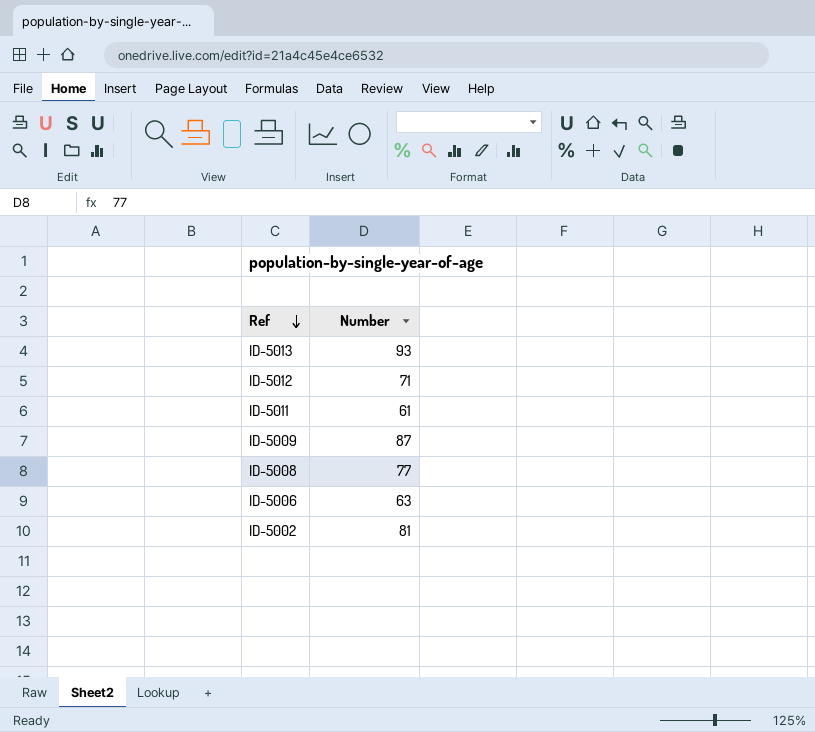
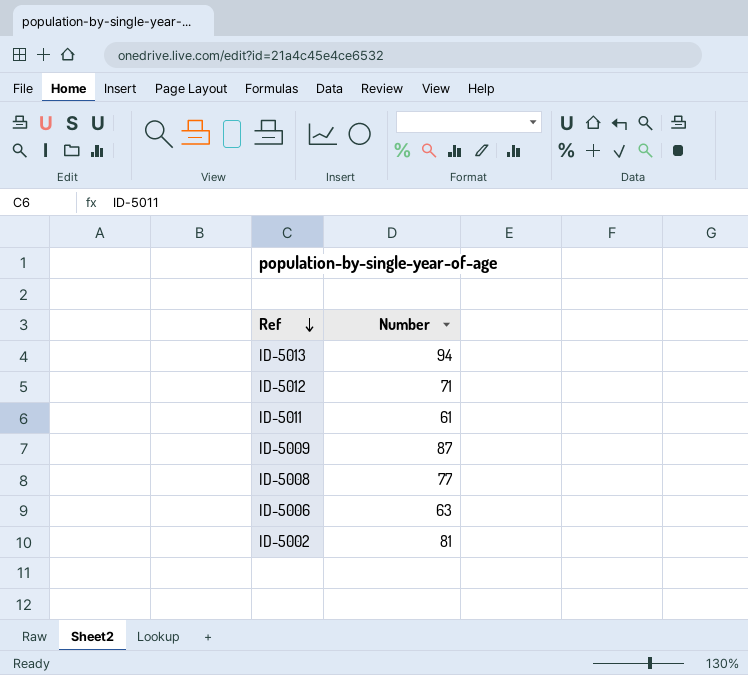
ID-5013 | Number: 93 -> 94

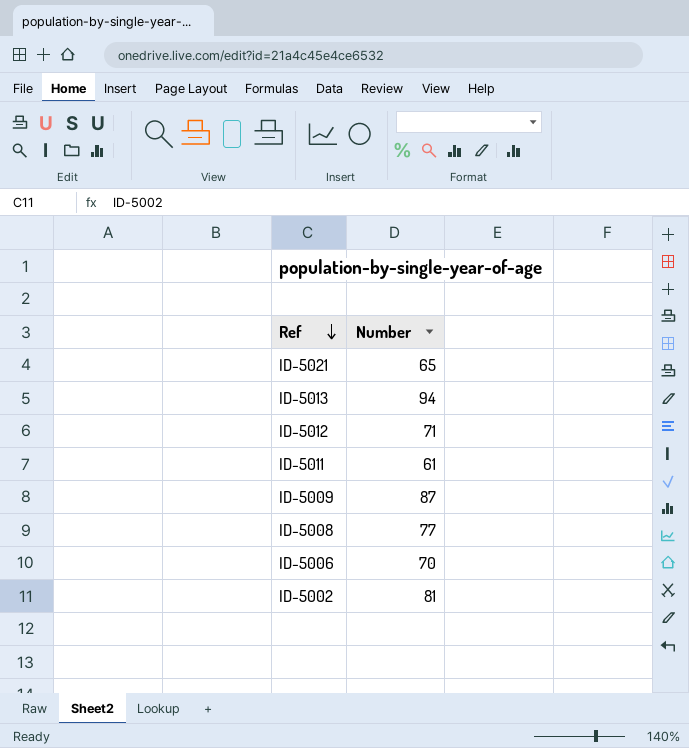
row ID-5021: none -> 65
ID-5006 | Number: 63 -> 70

